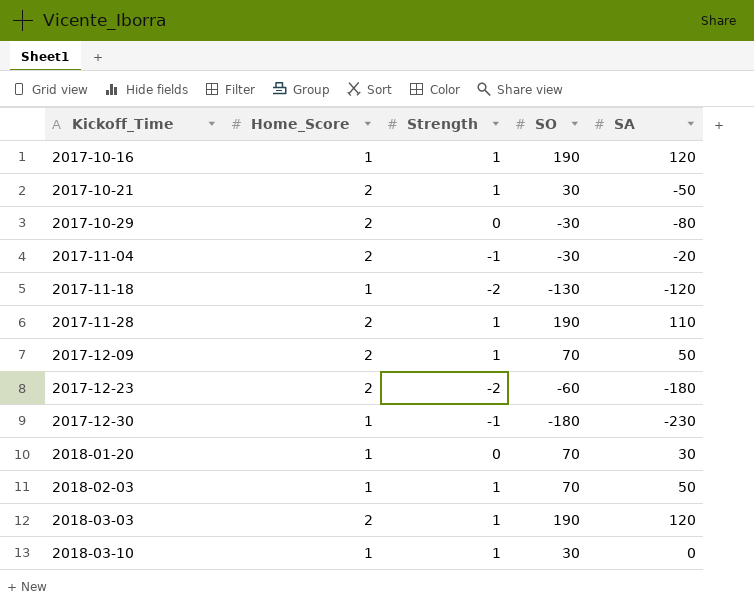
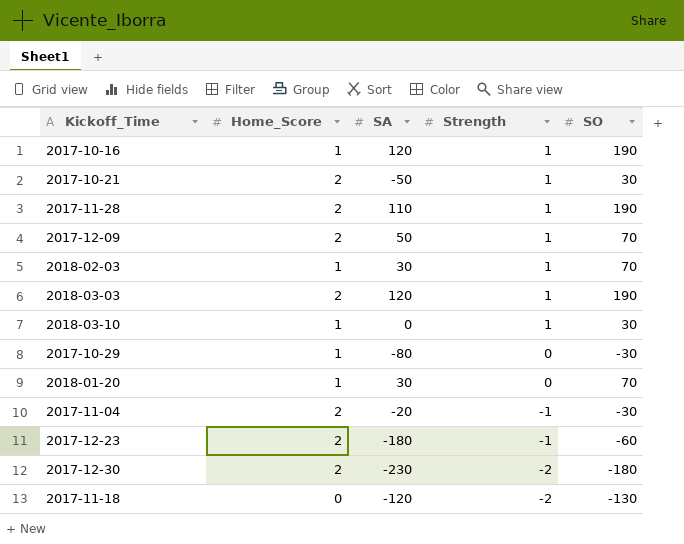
row order: Kickoff_Time ascending -> Strength descending
column SA | position: 5 -> 3
2018-02-03 | SA: 50 -> 30
2017-10-29 | Home_Score: 2 -> 1
2017-12-23 | Strength: -2 -> -1
2017-12-30 | Home_Score: 1 -> 2
2017-12-30 | Strength: -1 -> -2
2017-11-18 | Home_Score: 1 -> 0

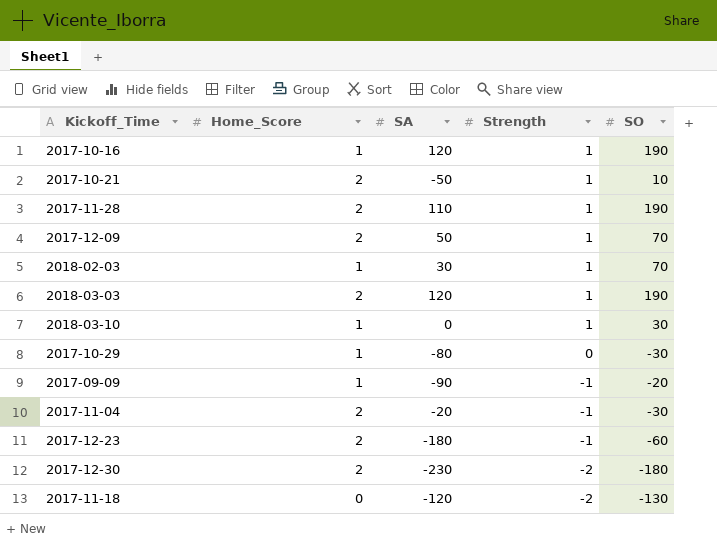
row 2018-01-20: 1 | 30 | 0 | 70 -> none
2017-10-21 | SO: 30 -> 10
row 2017-09-09: none -> 1 | -90 | -1 | -20

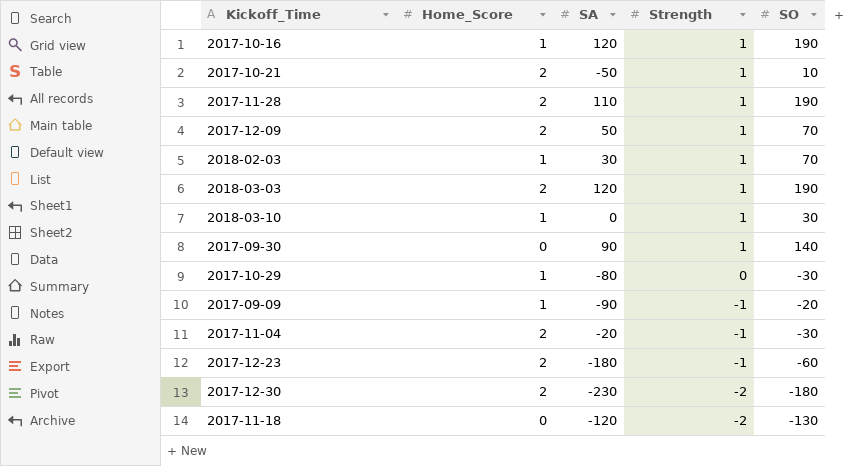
row 2017-09-30: none -> 0 | 90 | 1 | 140

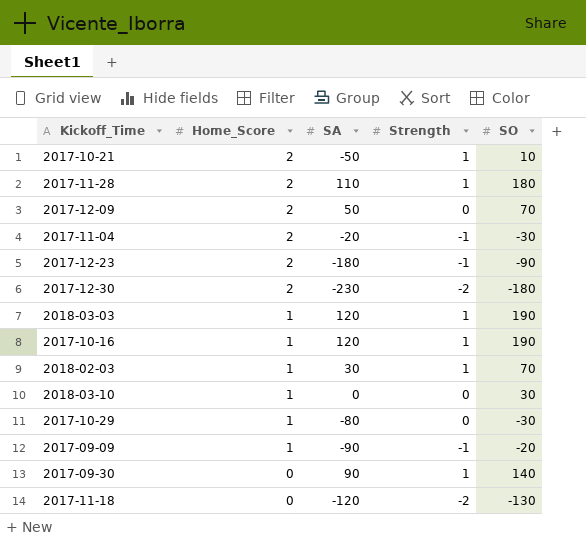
row order: Strength descending -> Home_Score descending
2017-11-28 | SO: 190 -> 180
2017-12-09 | Strength: 1 -> 0
2017-12-23 | SO: -60 -> -90
2018-03-03 | Home_Score: 2 -> 1
2018-03-10 | Strength: 1 -> 0

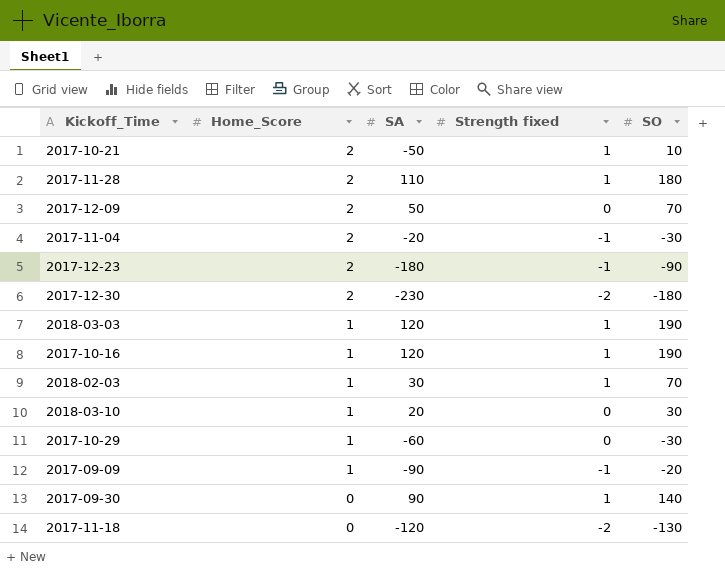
column name: Strength -> Strength fixed
2018-03-10 | SA: 0 -> 20
2017-10-29 | SA: -80 -> -60

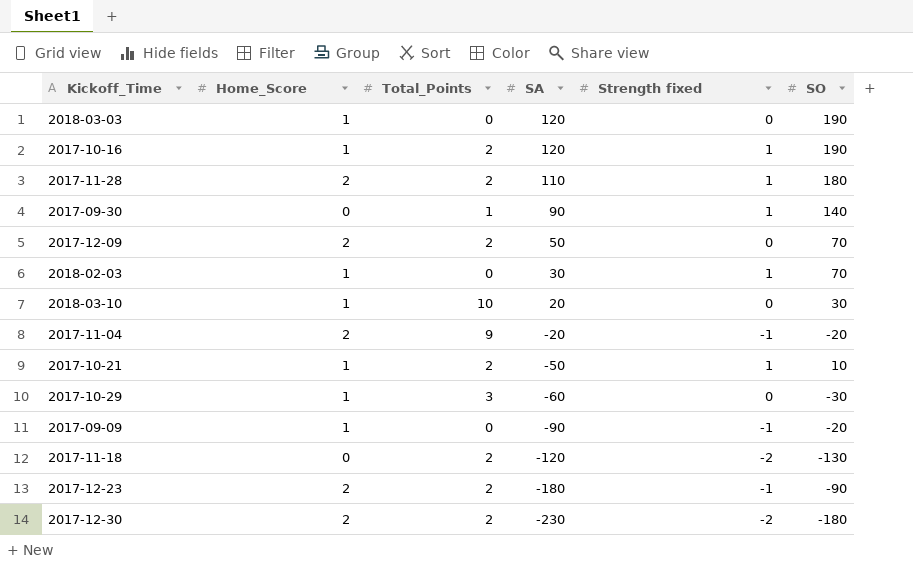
row order: Home_Score descending -> SA descending
column Total_Points | position: none -> 3
2018-03-03 | Strength fixed: 1 -> 0
2017-11-04 | SO: -30 -> -20
2017-10-21 | Home_Score: 2 -> 1

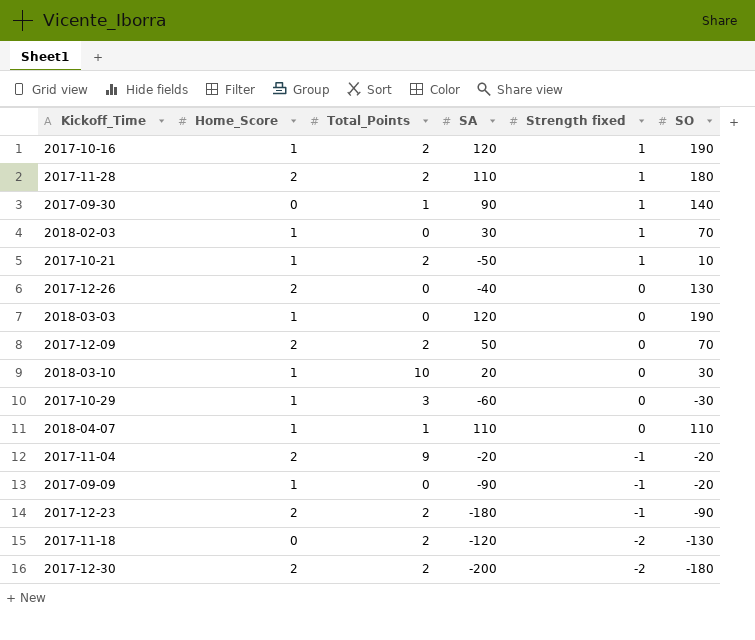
row order: SA descending -> Strength fixed descending
row 2017-12-26: none -> 2 | 0 | -40 | 0 | 130
row 2018-04-07: none -> 1 | 1 | 110 | 0 | 110
2017-12-30 | SA: -230 -> -200

